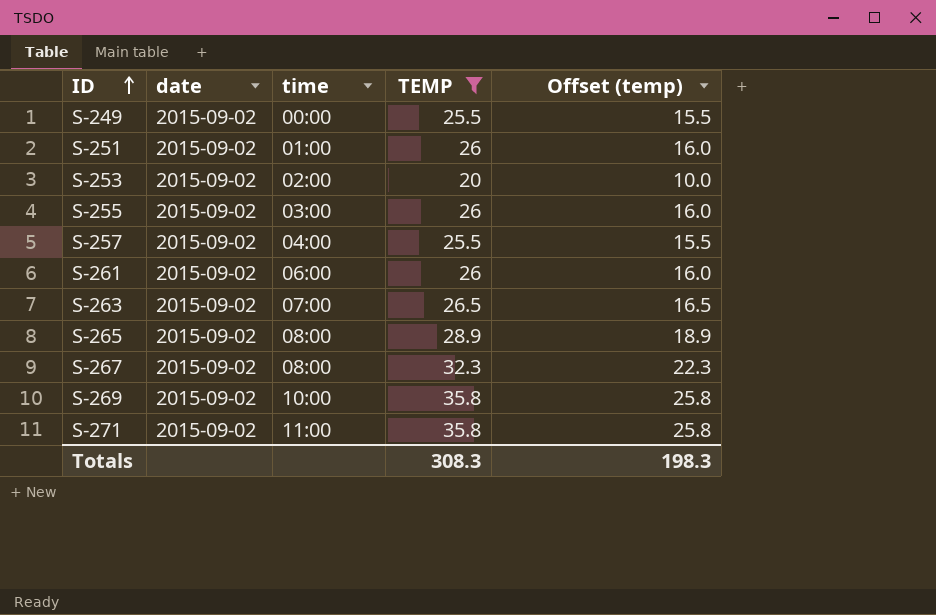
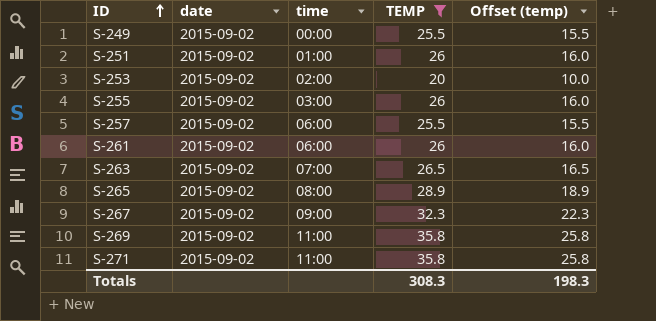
S-257 | time: 04:00 -> 06:00
S-267 | time: 08:00 -> 09:00
S-269 | time: 10:00 -> 11:00

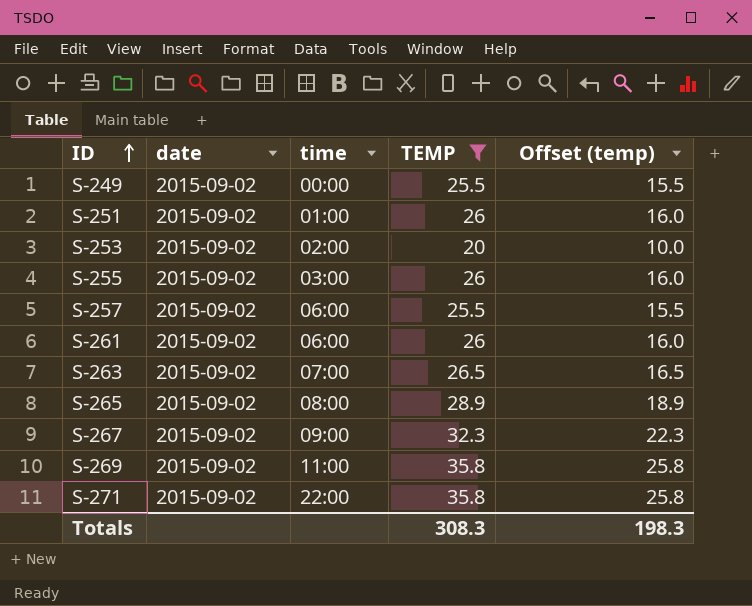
S-271 | time: 11:00 -> 22:00

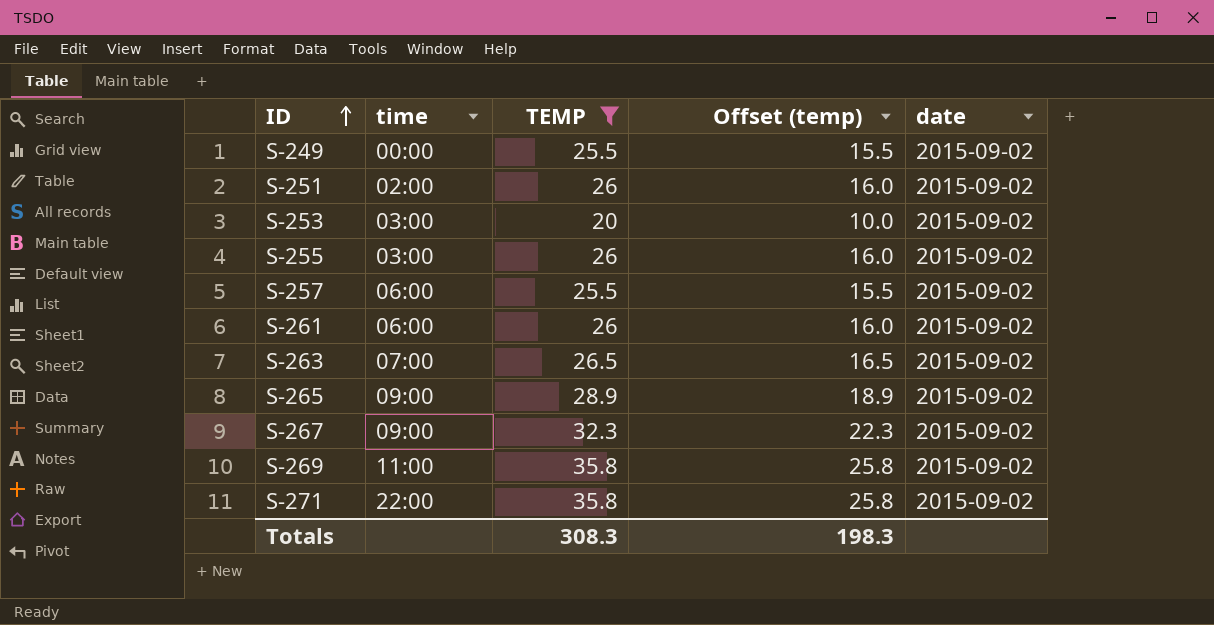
column date | position: 2 -> 5
S-251 | time: 01:00 -> 02:00
S-253 | time: 02:00 -> 03:00
S-265 | time: 08:00 -> 09:00

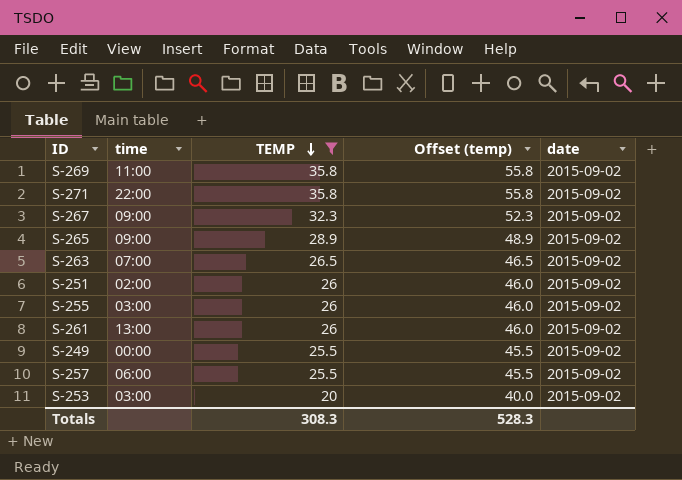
row order: ID ascending -> TEMP descending
column Offset (temp) | formula: [TEMP] - 10 -> [TEMP] + 20
S-261 | time: 06:00 -> 13:00
Totals | Offset (temp): 198.3 -> 528.3

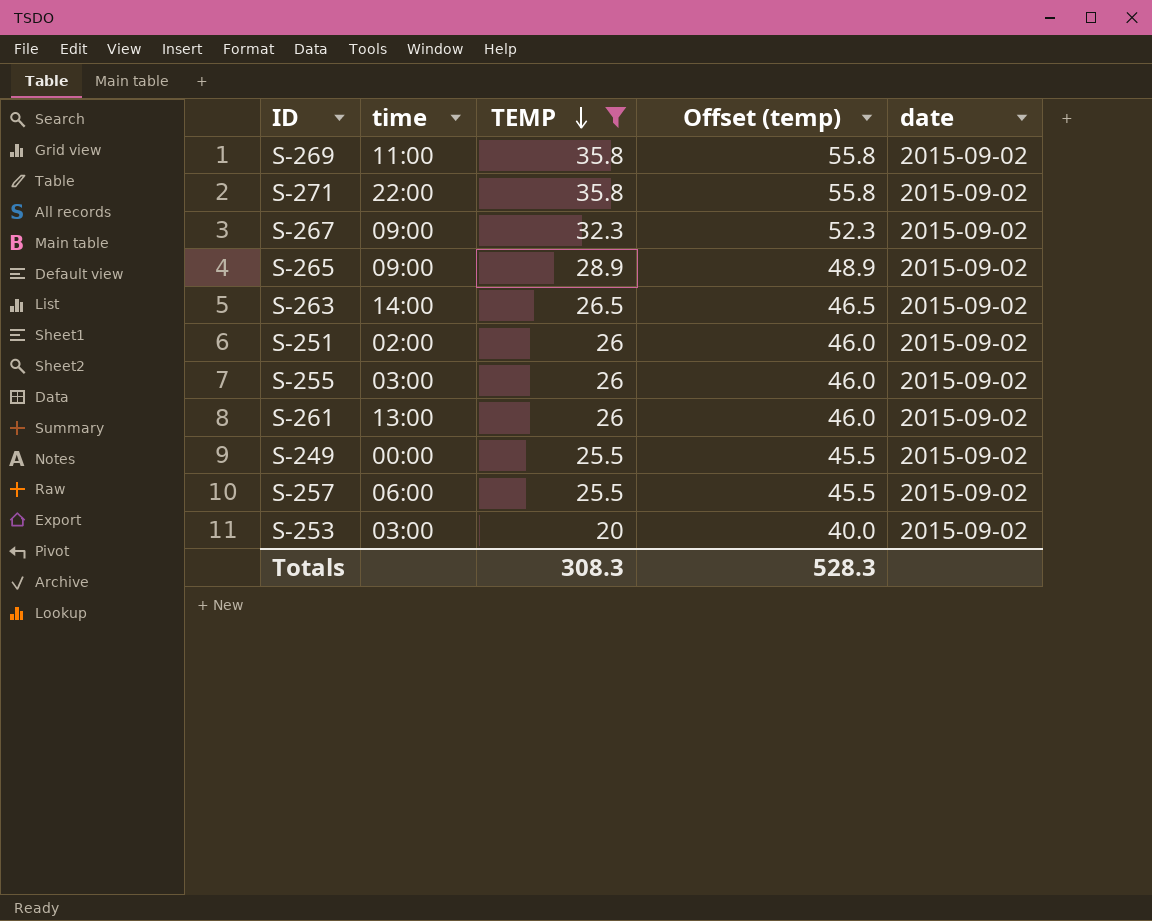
S-263 | time: 07:00 -> 14:00

